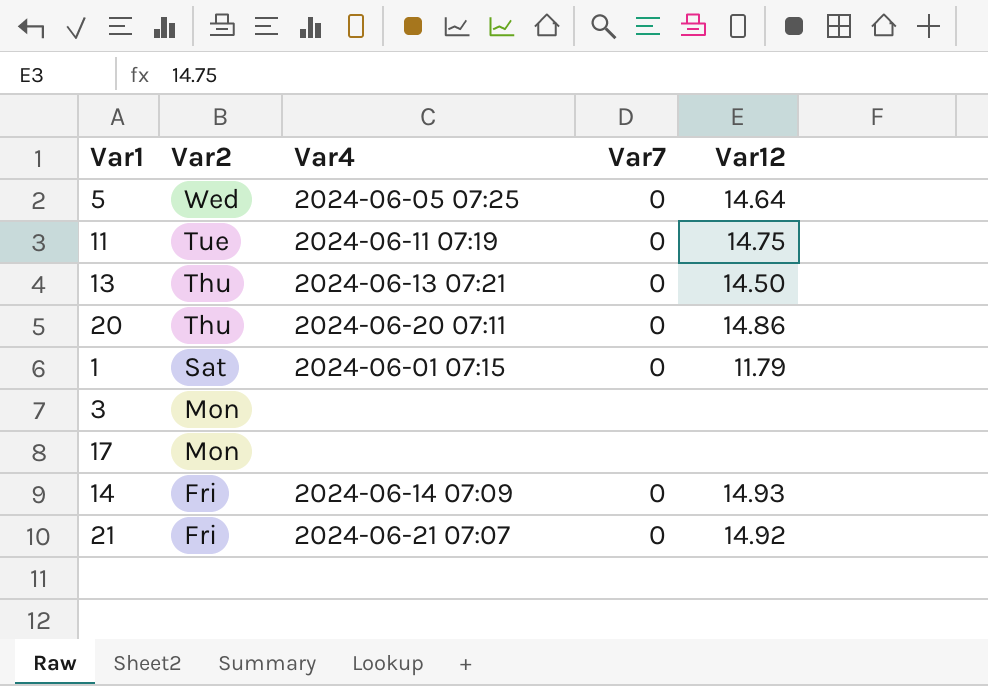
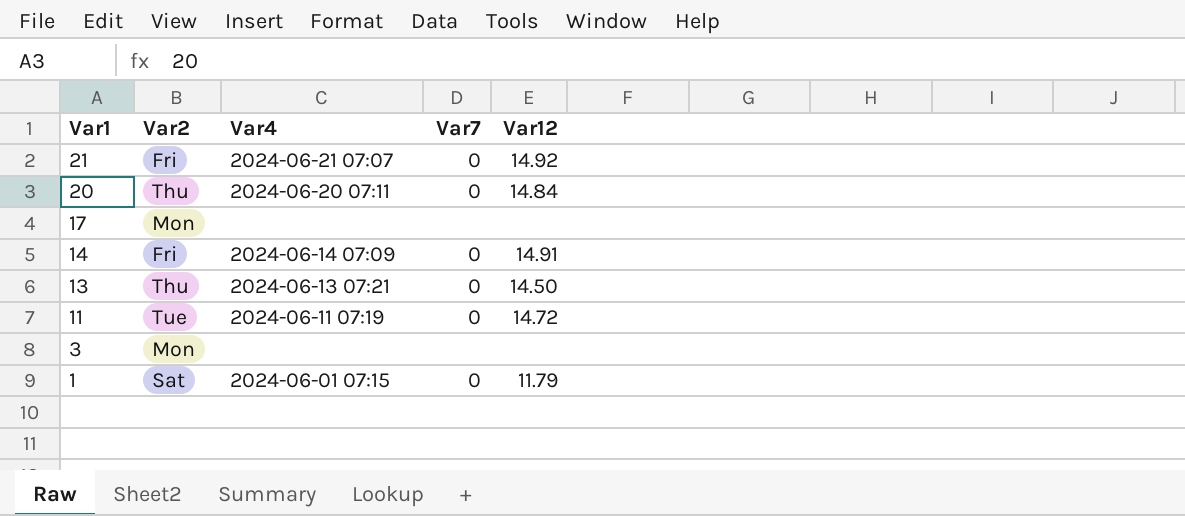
row order: Var2 descending -> Var1 descending
row 5: Wed | 2024-06-05 07:25 | 0 | 14.64 -> none
20 | Var12: 14.86 -> 14.84
14 | Var12: 14.93 -> 14.91
11 | Var12: 14.75 -> 14.72

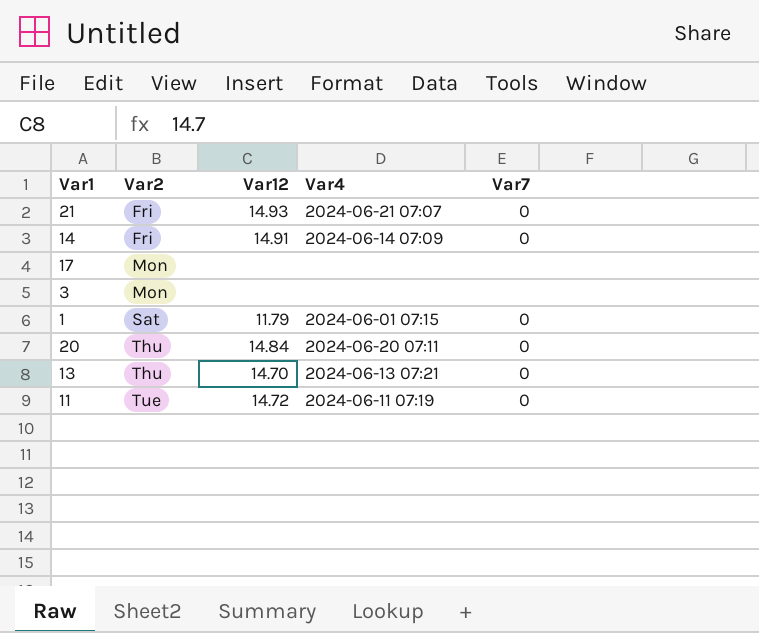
row order: Var1 descending -> Var2 ascending
column Var12 | position: 5 -> 3
21 | Var12: 14.92 -> 14.93
13 | Var12: 14.50 -> 14.70

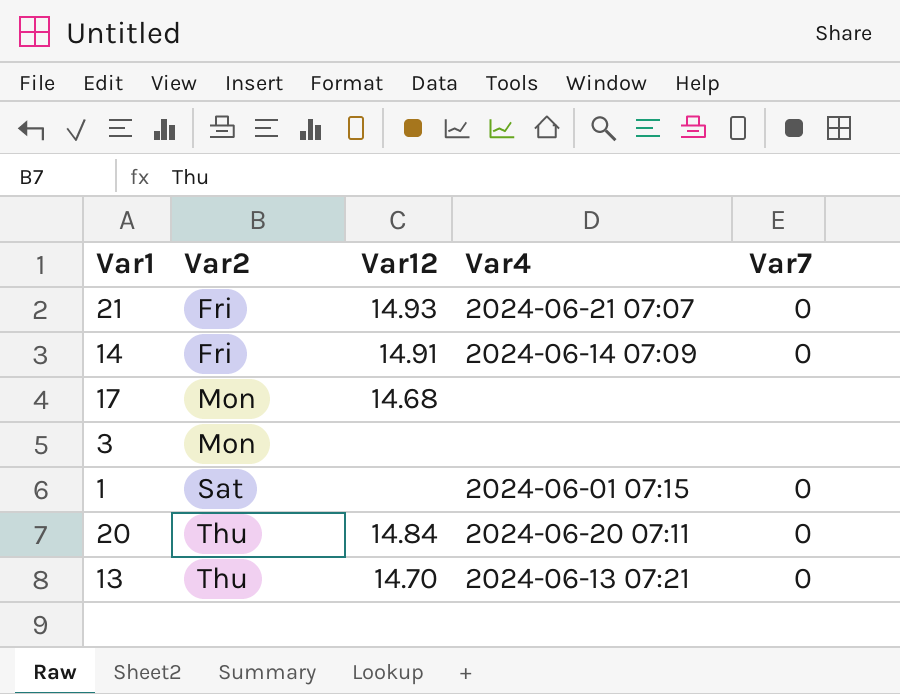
row 11: Tue | 14.72 | 2024-06-11 07:19 | 0 -> none
17 | Var12: none -> 14.68
1 | Var12: 11.79 -> none

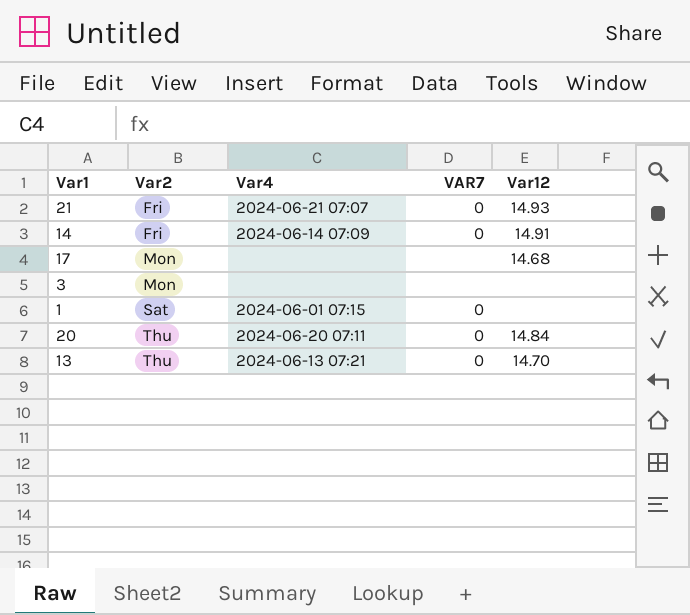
column name: Var7 -> VAR7
column Var12 | position: 3 -> 5

